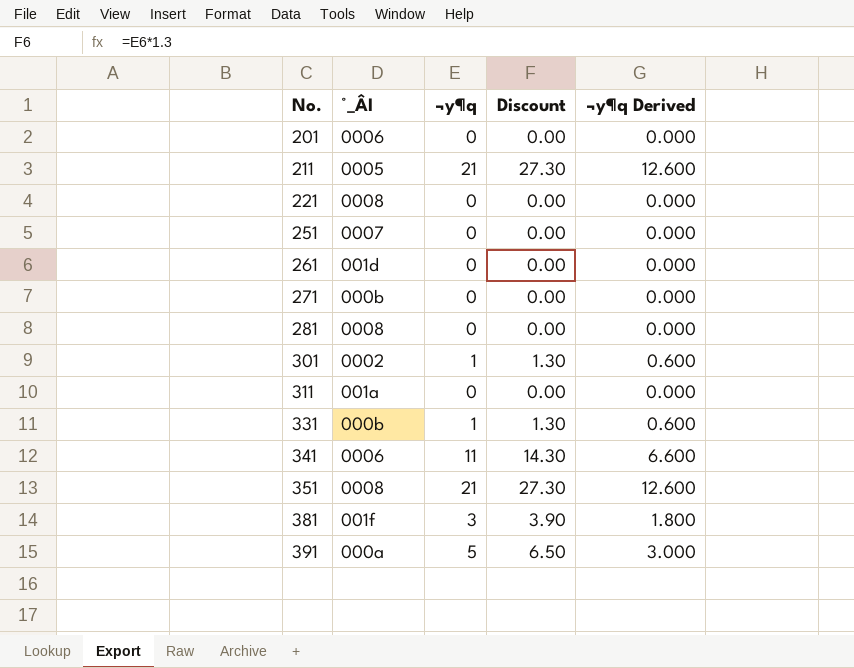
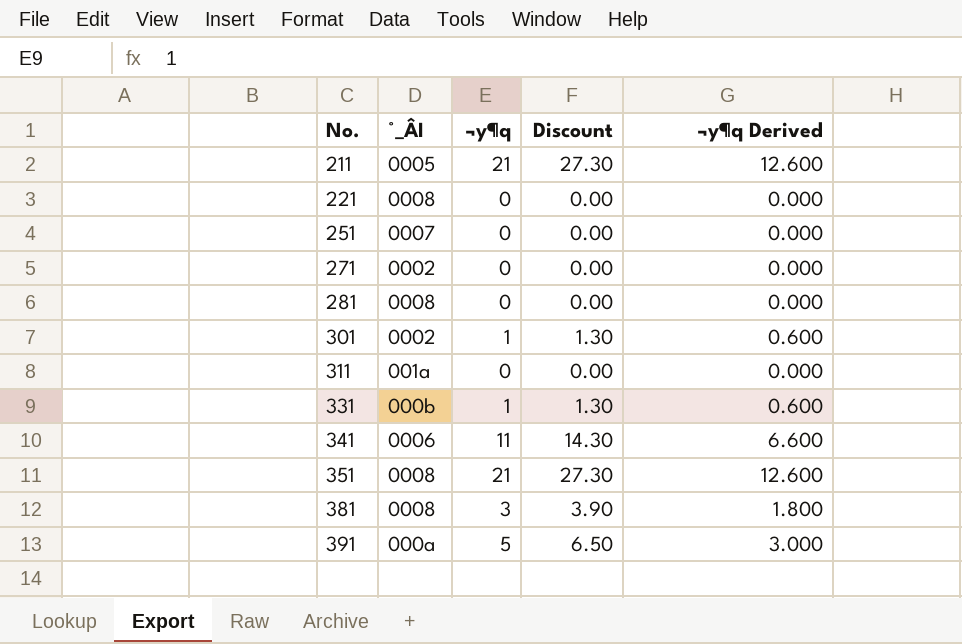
row 201: 0006 | 0 | 0.00 | 0.000 -> none
row 261: 001d | 0 | 0.00 | 0.000 -> none
271 | °_ÂI: 000b -> 0002
381 | °_ÂI: 001f -> 0008

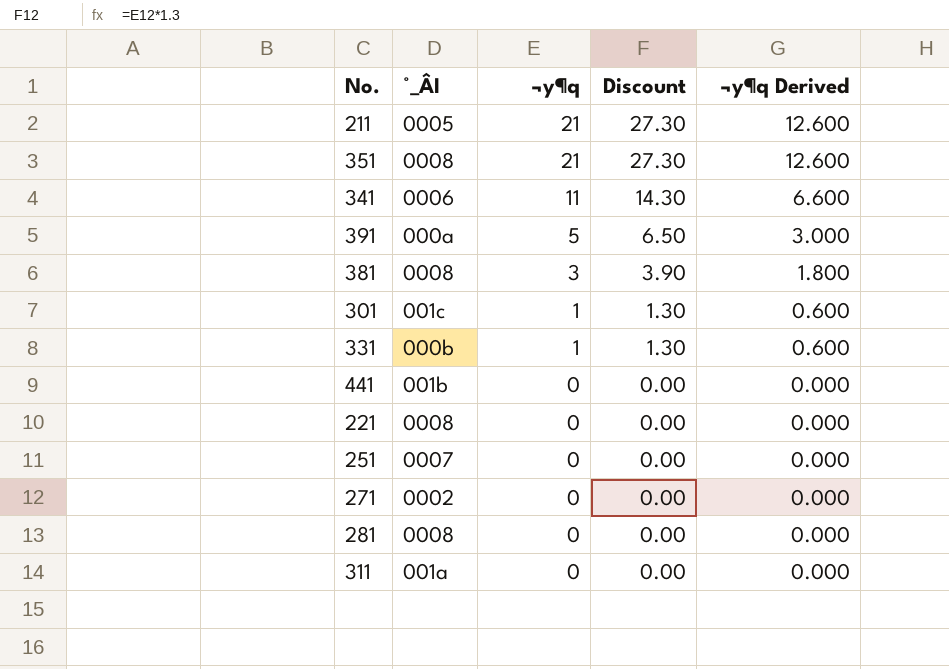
row order: No. ascending -> ¬y¶q descending
301 | °_ÂI: 0002 -> 001c
row 441: none -> 001b | 0 | 0.00 | 0.000

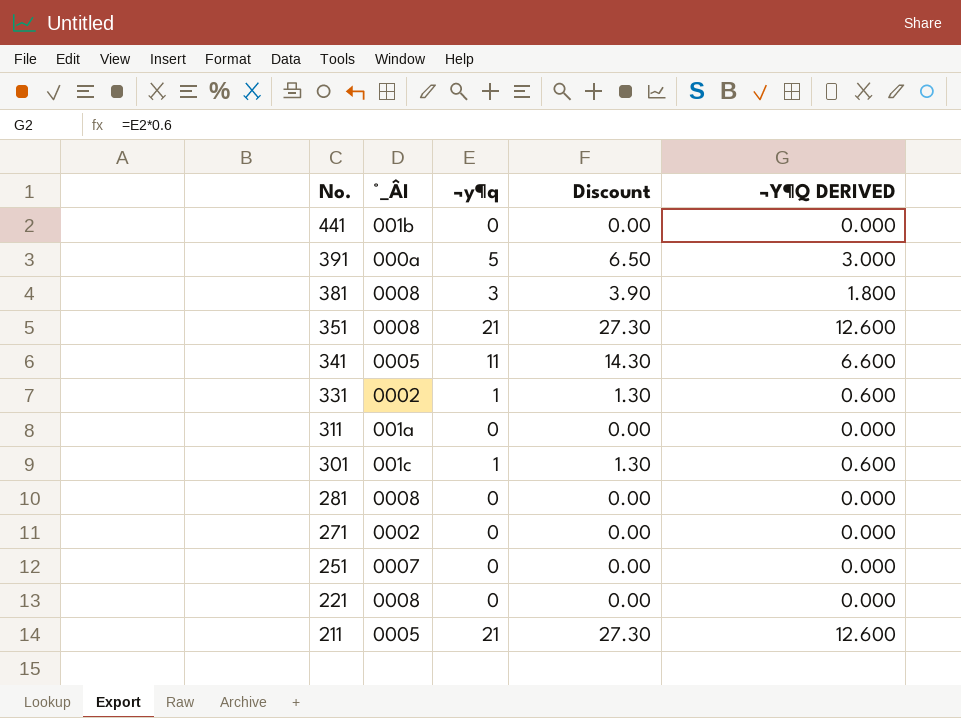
row order: ¬y¶q descending -> No. descending
column name: ¬y¶q Derived -> ¬Y¶Q DERIVED
341 | °_ÂI: 0006 -> 0005
331 | °_ÂI: 000b -> 0002

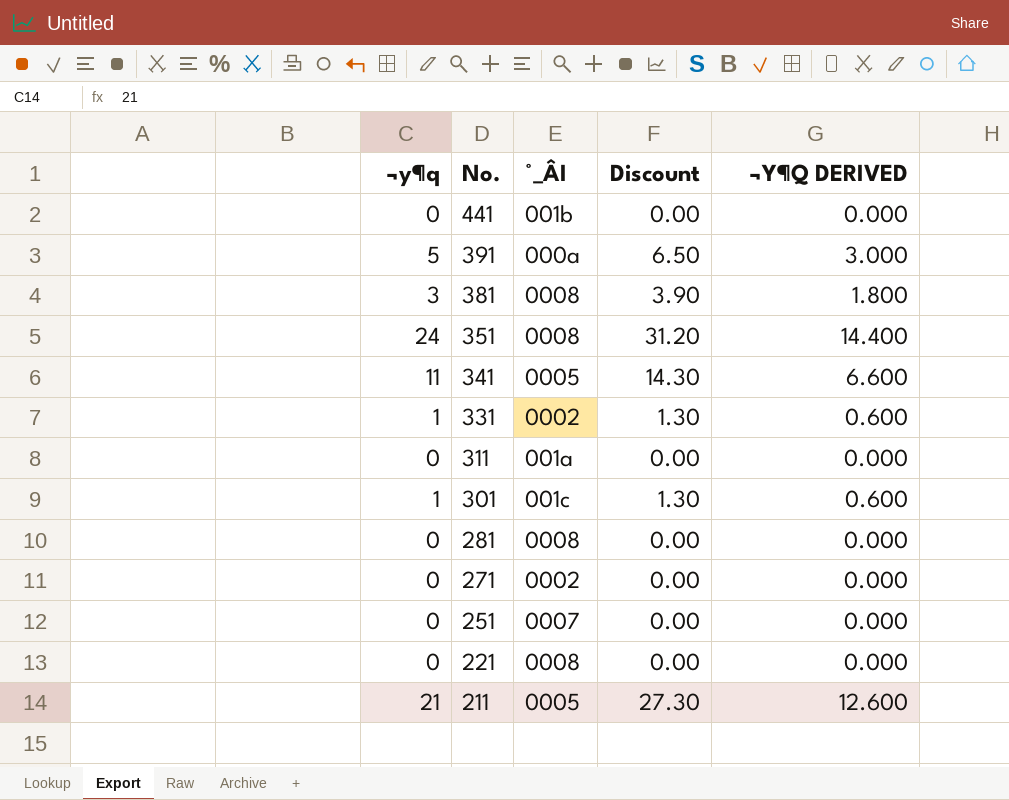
column ¬y¶q | position: 3 -> 1
351 | ¬y¶q: 21 -> 24
351 | Discount: 27.30 -> 31.20
351 | ¬Y¶Q DERIVED: 12.600 -> 14.400

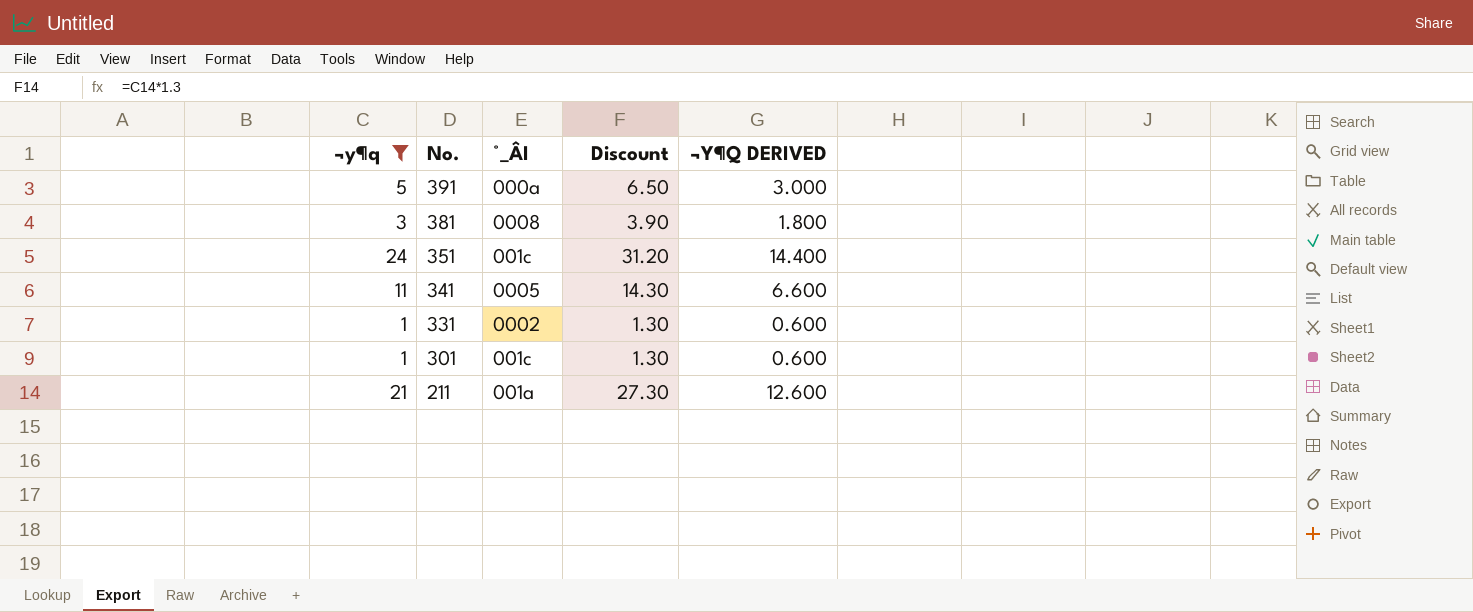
filter: none -> ¬y¶q != 0
351 | °_ÂI: 0008 -> 001c
211 | °_ÂI: 0005 -> 001a

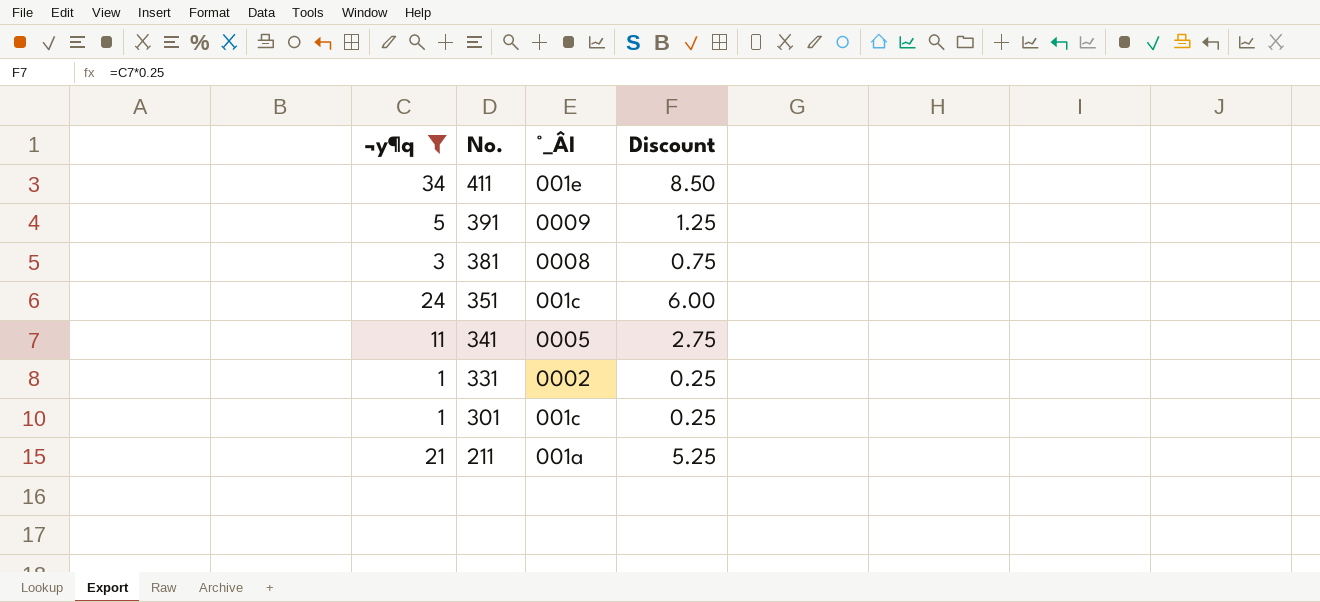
column ¬Y¶Q DERIVED | formula: [¬y¶q] * 0.6 -> none
column Discount | formula: [¬y¶q] * 1.3 -> [¬y¶q] * 0.25
row 411: none -> 34 | 001e | 8.50
391 | °_ÂI: 000a -> 0009

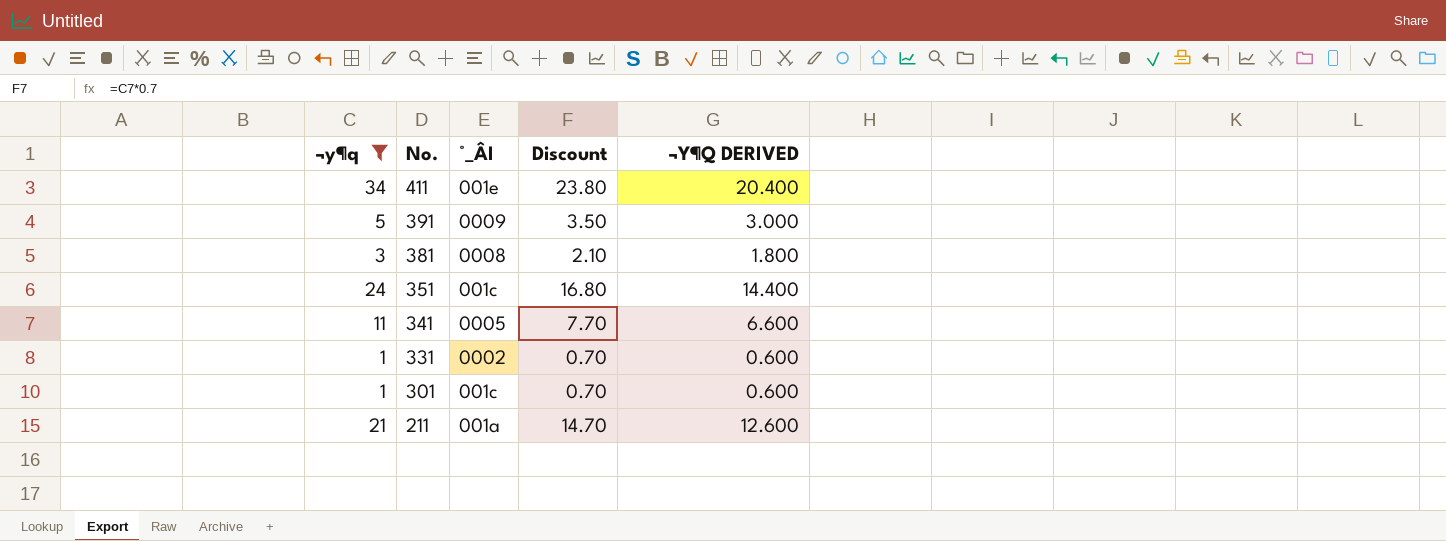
column Discount | formula: [¬y¶q] * 0.25 -> [¬y¶q] * 0.7
column ¬Y¶Q DERIVED | formula: none -> [¬y¶q] * 0.6

